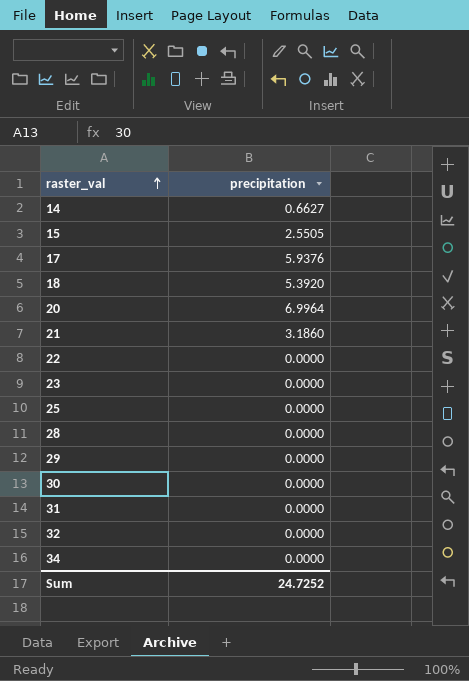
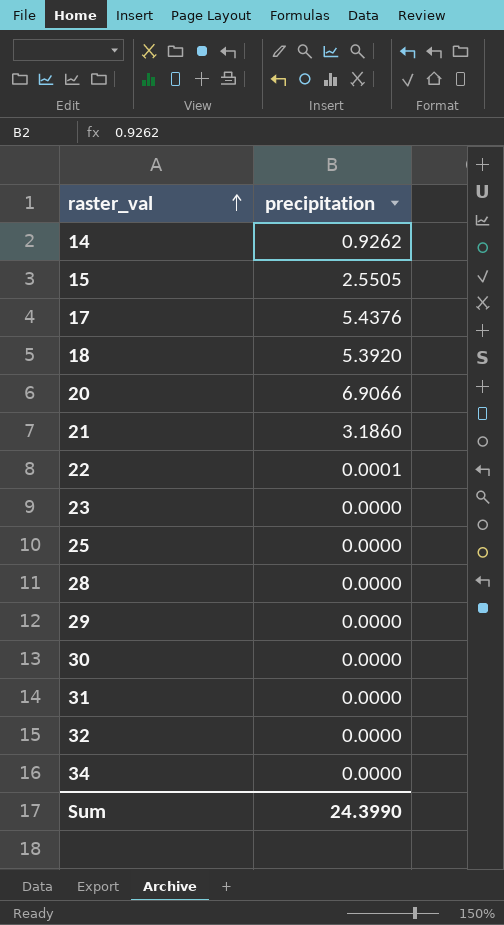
14 | precipitation: 0.6627 -> 0.9262
17 | precipitation: 5.9376 -> 5.4376
20 | precipitation: 6.9964 -> 6.9066
22 | precipitation: 0.0000 -> 0.0001
Sum | precipitation: 24.7252 -> 24.3990

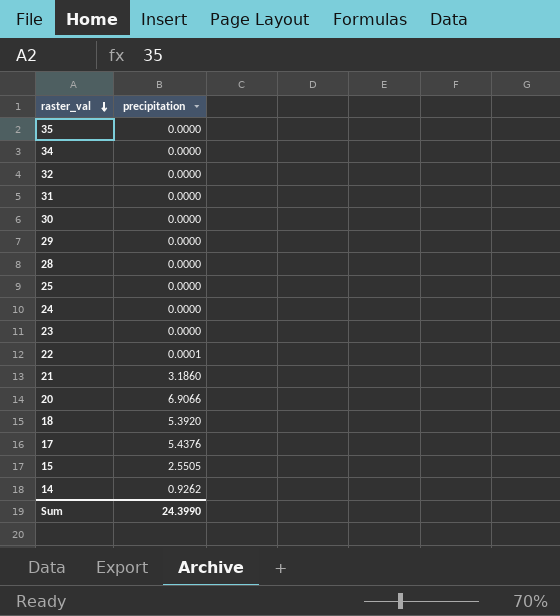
row order: raster_val ascending -> raster_val descending
row 35: none -> 0.0000
row 24: none -> 0.0000

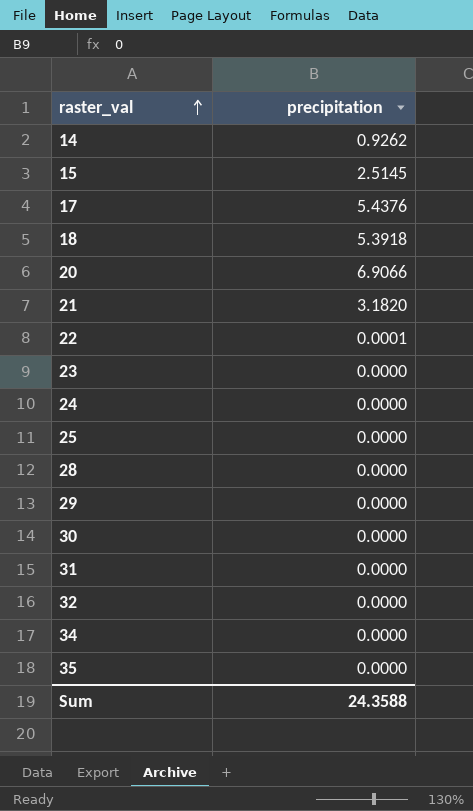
row order: raster_val descending -> raster_val ascending
15 | precipitation: 2.5505 -> 2.5145
18 | precipitation: 5.3920 -> 5.3918
21 | precipitation: 3.1860 -> 3.1820
Sum | precipitation: 24.3990 -> 24.3588

